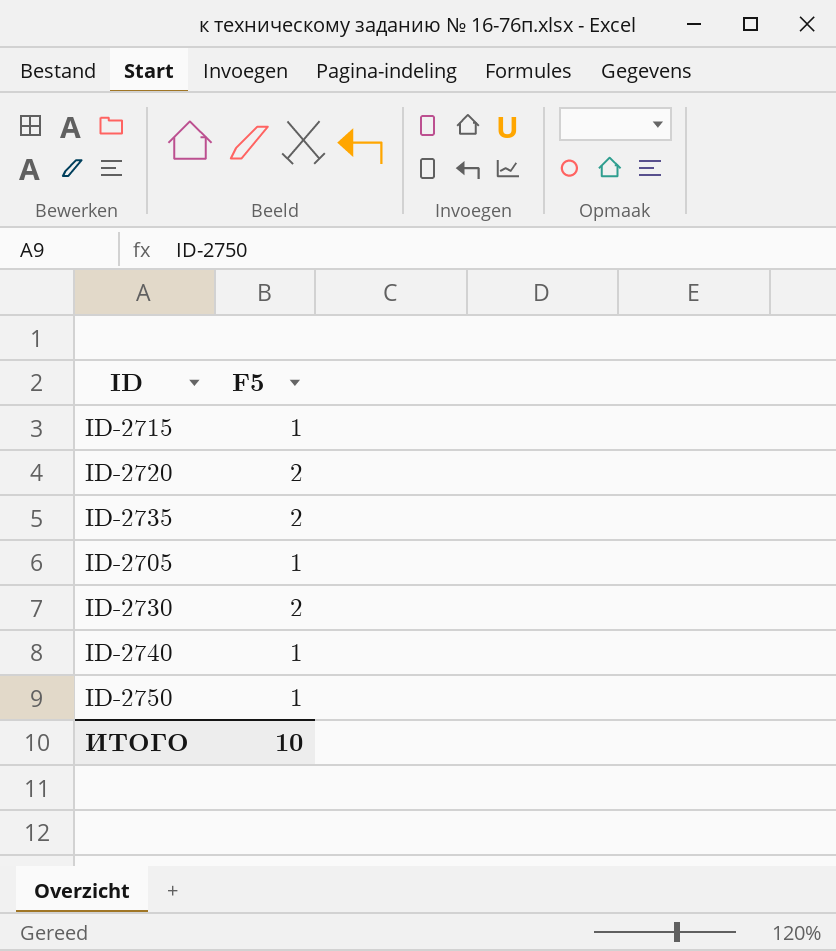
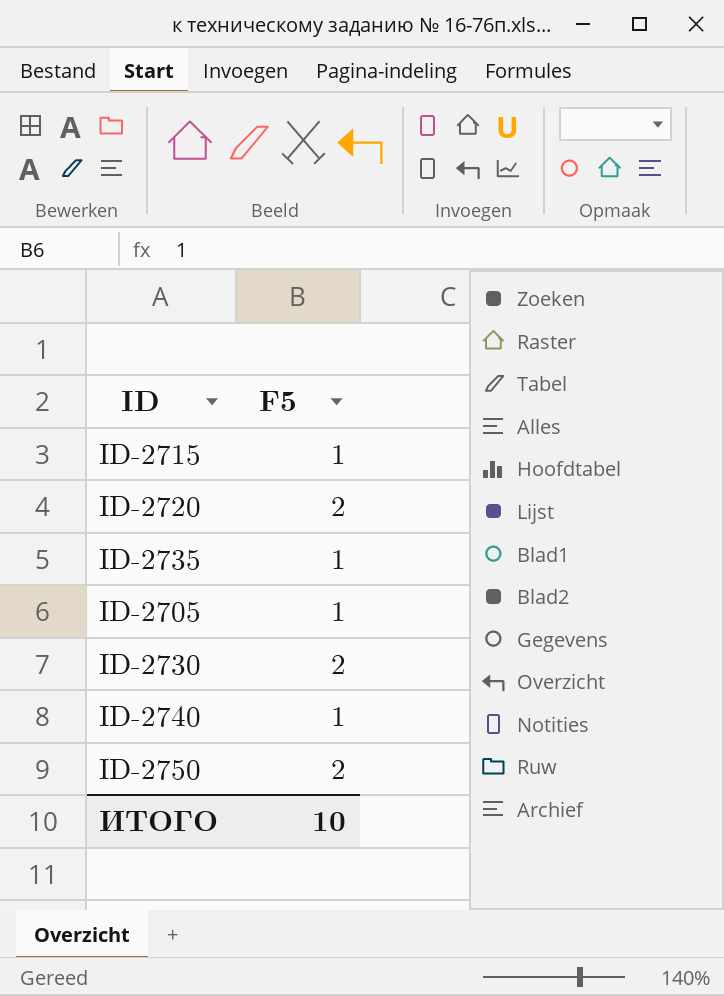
ID-2735 | F5: 2 -> 1
ID-2750 | F5: 1 -> 2

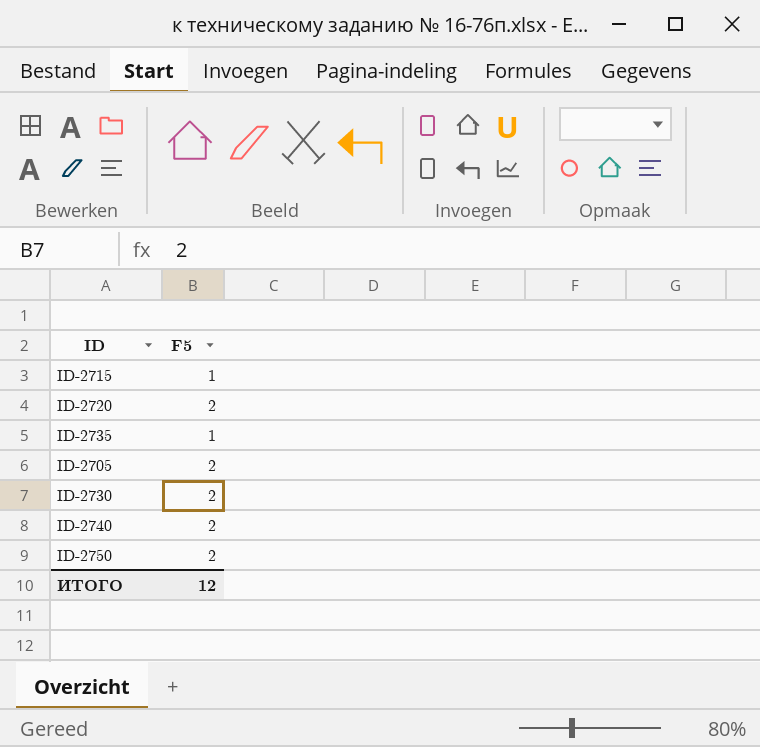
ID-2705 | F5: 1 -> 2
ID-2740 | F5: 1 -> 2
ИТОГО | F5: 10 -> 12

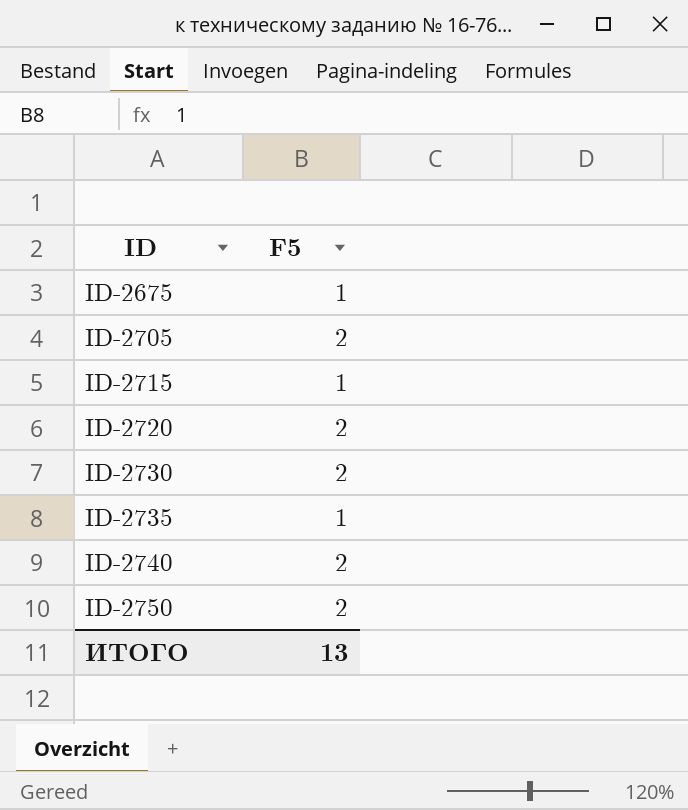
row order: none -> ID ascending
row ID-2675: none -> 1
ИТОГО | F5: 12 -> 13

